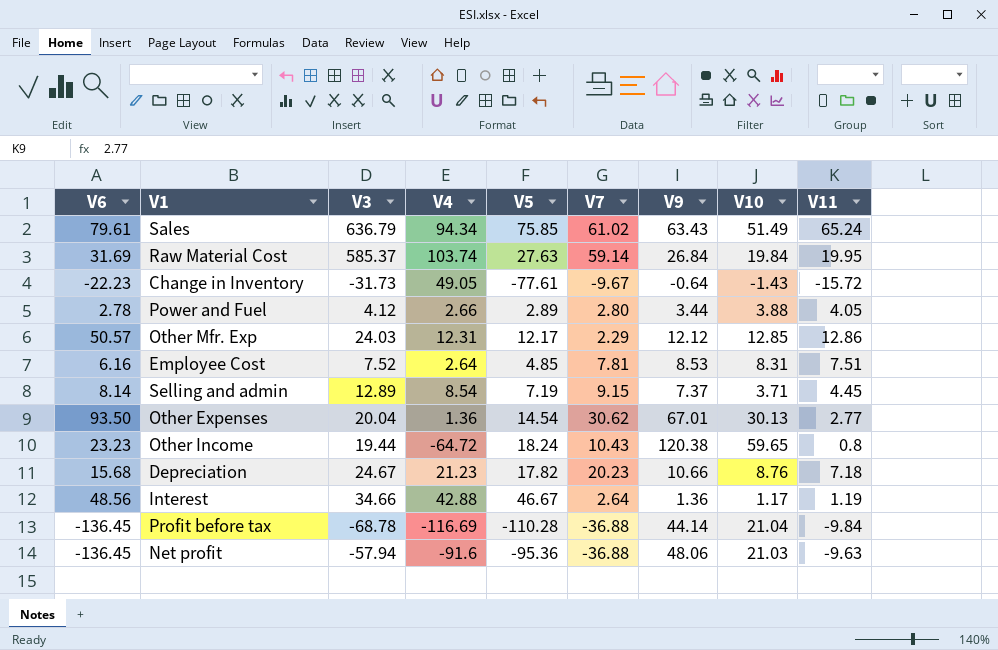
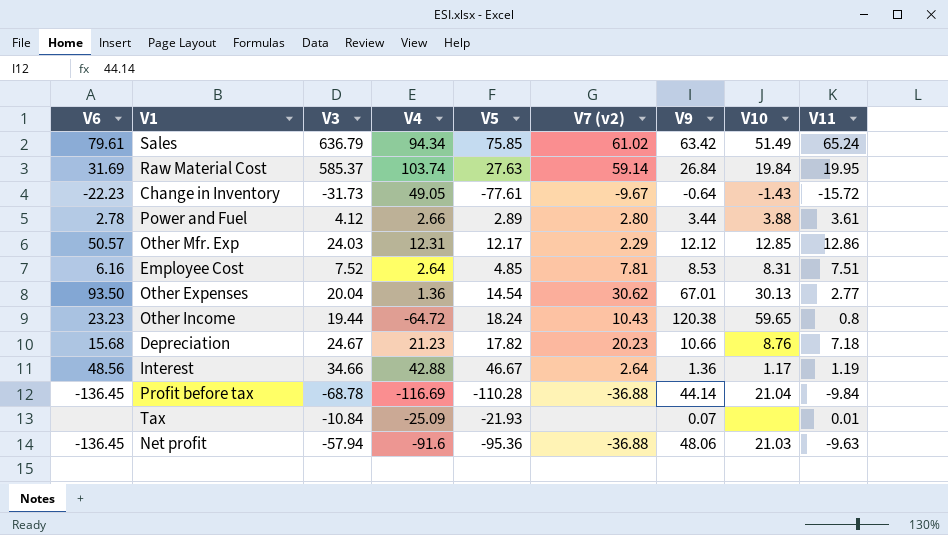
column name: V7 -> V7 (v2)
row Selling and admin: 8.14 | 12.89 | 8.54 | 7.19 | 9.15 | 7.37 | 3.71 | 4.45 -> none
Sales | V9: 63.43 -> 63.42
Power and Fuel | V11: 4.05 -> 3.61
row Tax: none -> none | -10.84 | -25.09 | -21.93 | none | 0.07 | none | 0.01

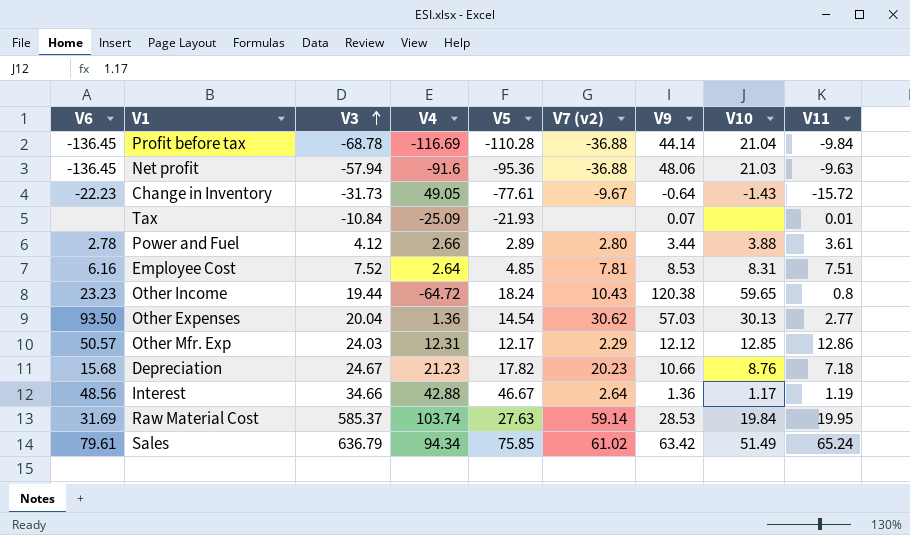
row order: none -> V3 ascending
Other Expenses | V9: 67.01 -> 57.03
Raw Material Cost | V9: 26.84 -> 28.53

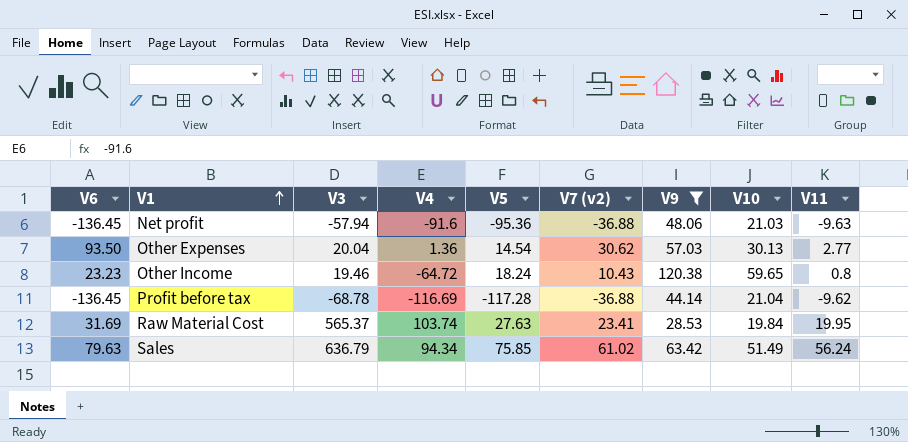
filter: none -> V9 >= 28.53
row order: V3 ascending -> V1 ascending
Other Income | V3: 19.44 -> 19.46
Profit before tax | V5: -110.28 -> -117.28
Profit before tax | V11: -9.84 -> -9.62
Raw Material Cost | V3: 585.37 -> 565.37
Raw Material Cost | V7 (v2): 59.14 -> 23.41
Sales | V6: 79.61 -> 79.63
Sales | V11: 65.24 -> 56.24

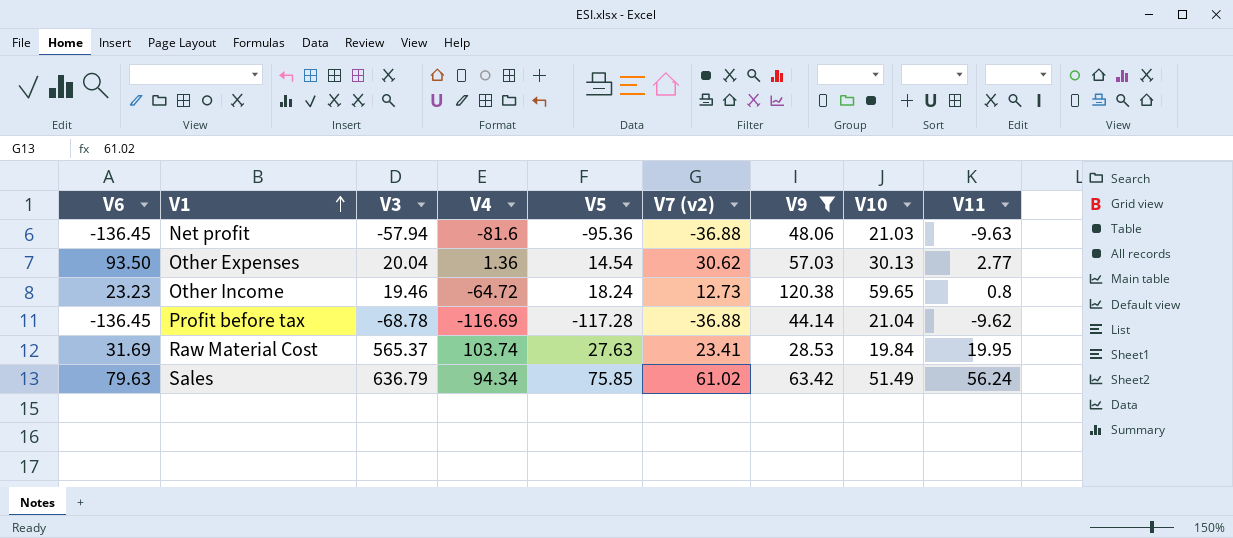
Net profit | V4: -91.6 -> -81.6
Other Income | V7 (v2): 10.43 -> 12.73

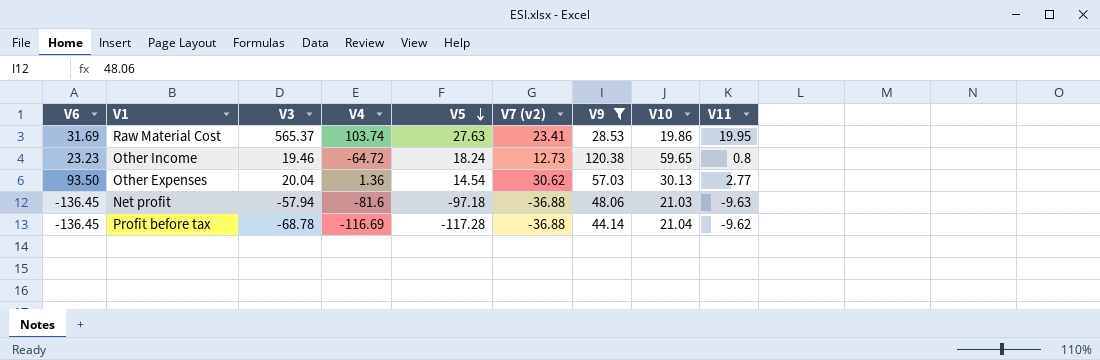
row order: V1 ascending -> V5 descending
row Sales: 79.63 | 636.79 | 94.34 | 75.85 | 61.02 | 63.42 | 51.49 | 56.24 -> none
Raw Material Cost | V10: 19.84 -> 19.86
Net profit | V5: -95.36 -> -97.18

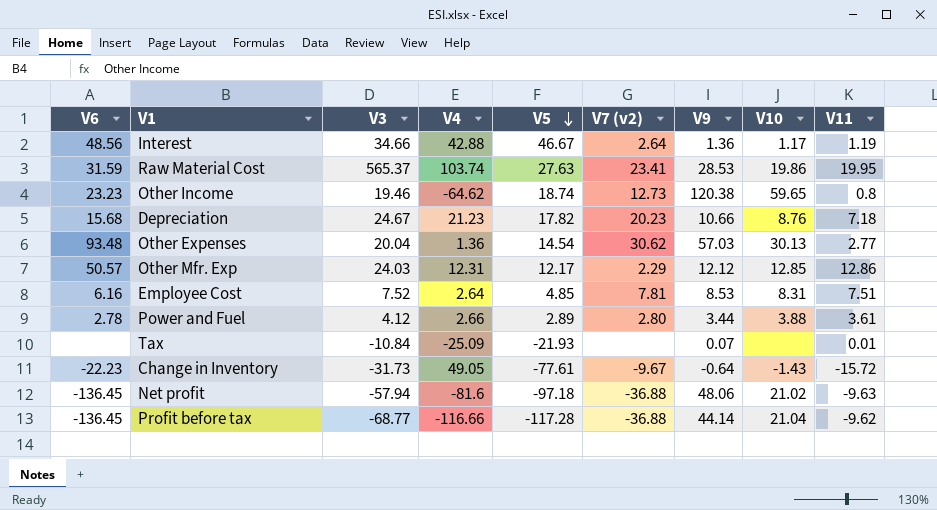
filter: V9 >= 28.53 -> none
Raw Material Cost | V6: 31.69 -> 31.59
Other Income | V4: -64.72 -> -64.62
Other Income | V5: 18.24 -> 18.74
Other Expenses | V6: 93.50 -> 93.48
Net profit | V10: 21.03 -> 21.02
Profit before tax | V3: -68.78 -> -68.77
Profit before tax | V4: -116.69 -> -116.66

